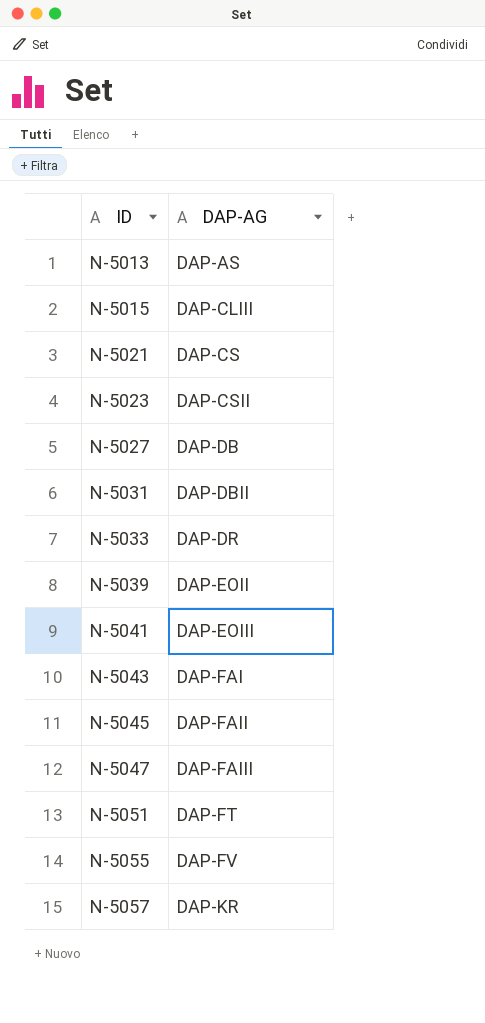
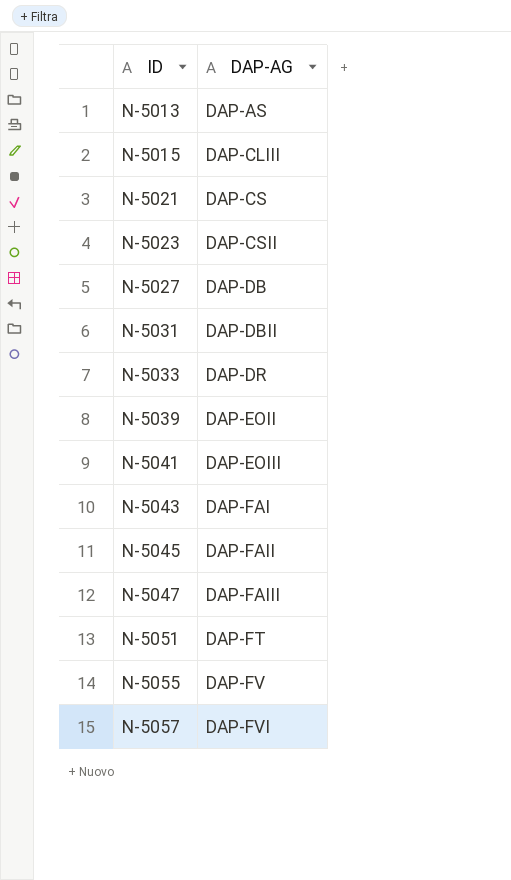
N-5057 | DAP-AG: DAP-KR -> DAP-FVI

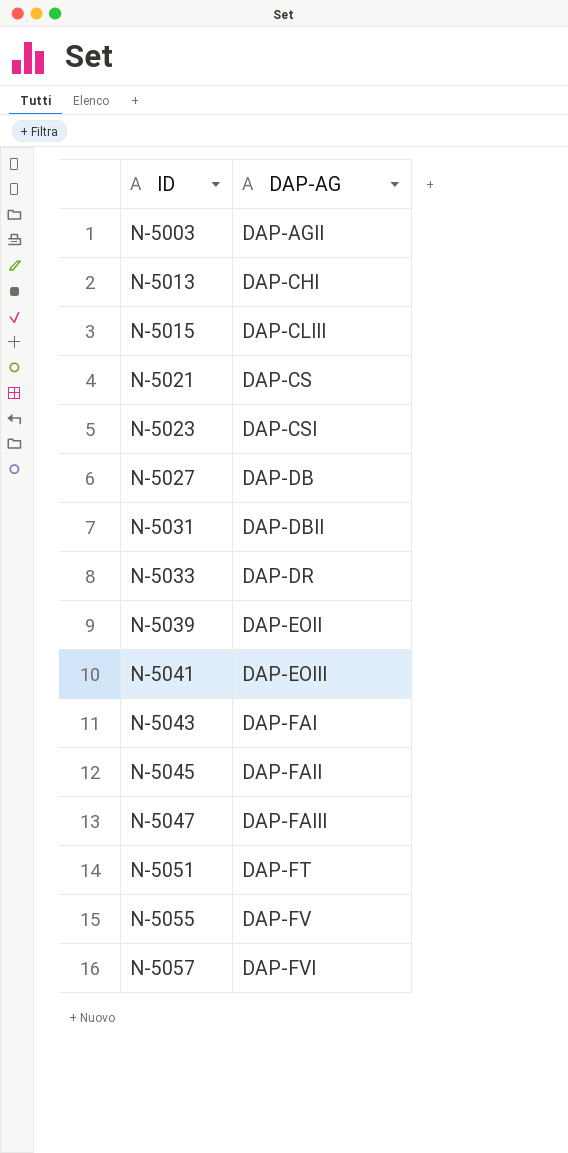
row N-5003: none -> DAP-AGII
N-5013 | DAP-AG: DAP-AS -> DAP-CHI
N-5023 | DAP-AG: DAP-CSII -> DAP-CSI

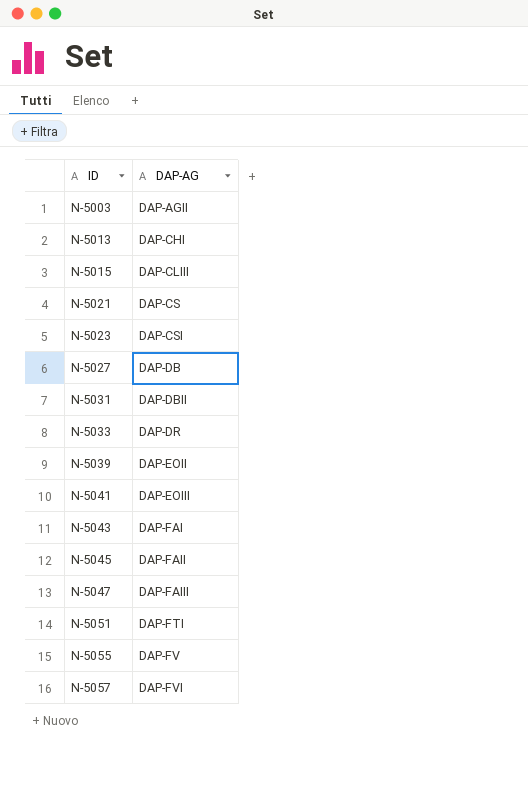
N-5051 | DAP-AG: DAP-FT -> DAP-FTI

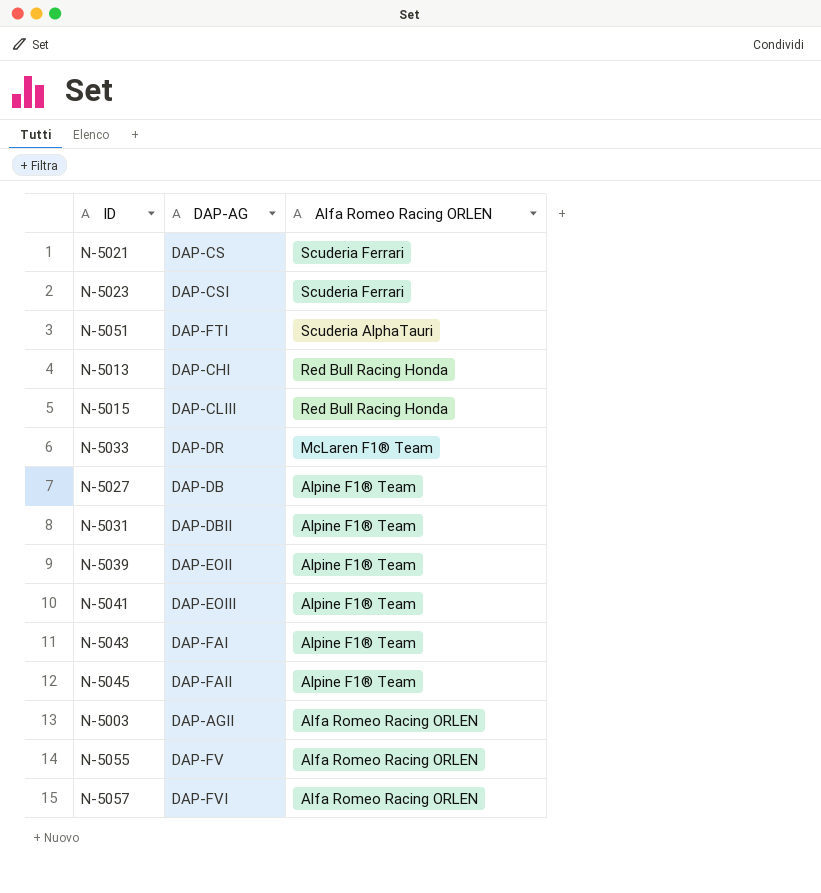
row order: ID ascending -> Alfa Romeo Racing ORLEN descending
column Alfa Romeo Racing ORLEN | position: none -> 3
row N-5047: DAP-FAIII -> none

